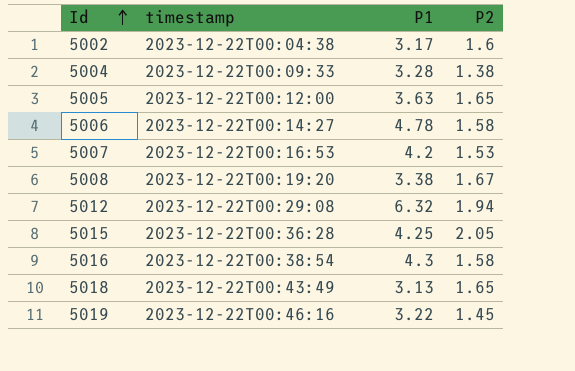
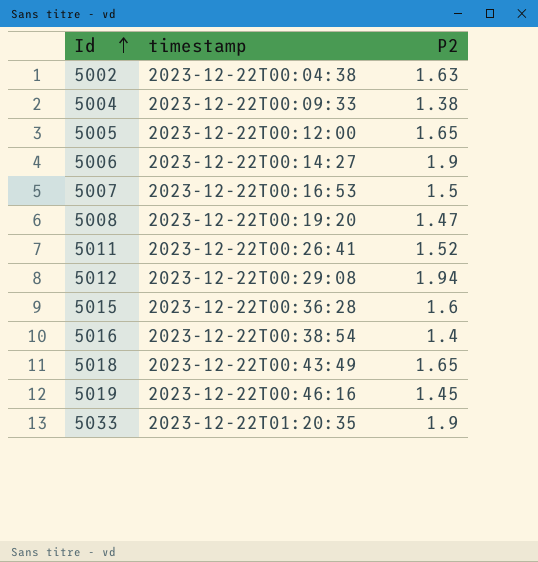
column P1 | position: 3 -> none
5002 | P2: 1.6 -> 1.63
5006 | P2: 1.58 -> 1.9
5007 | P2: 1.53 -> 1.5
5008 | P2: 1.67 -> 1.47
row 5011: none -> 2023-12-22T00:26:41 | 1.52
5015 | P2: 2.05 -> 1.6
5016 | P2: 1.58 -> 1.4
row 5033: none -> 2023-12-22T01:20:35 | 1.9

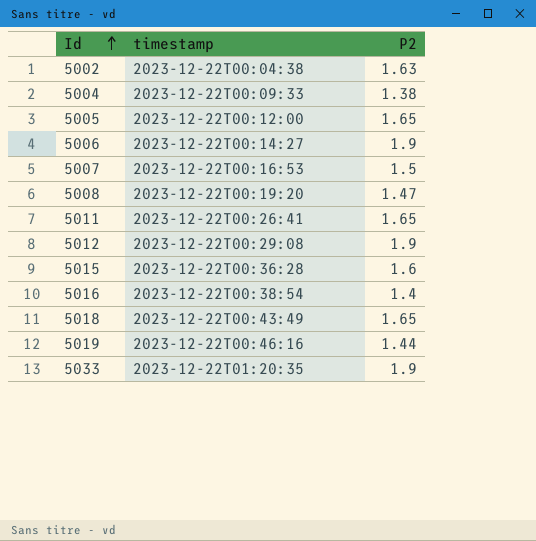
5011 | P2: 1.52 -> 1.65
5012 | P2: 1.94 -> 1.9
5019 | P2: 1.45 -> 1.44

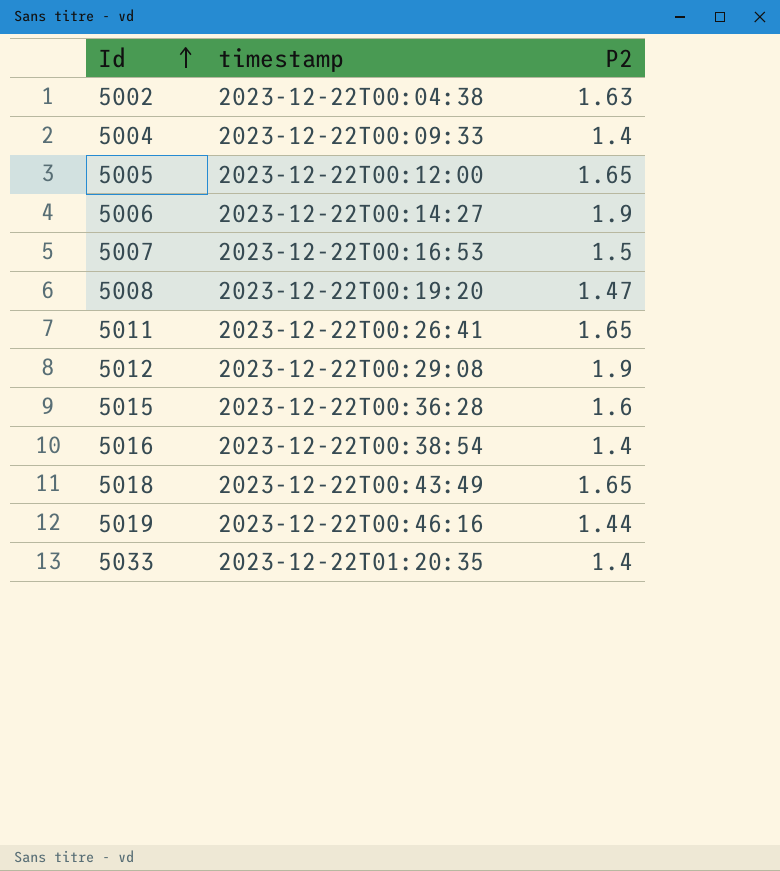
5004 | P2: 1.38 -> 1.4
5033 | P2: 1.9 -> 1.4

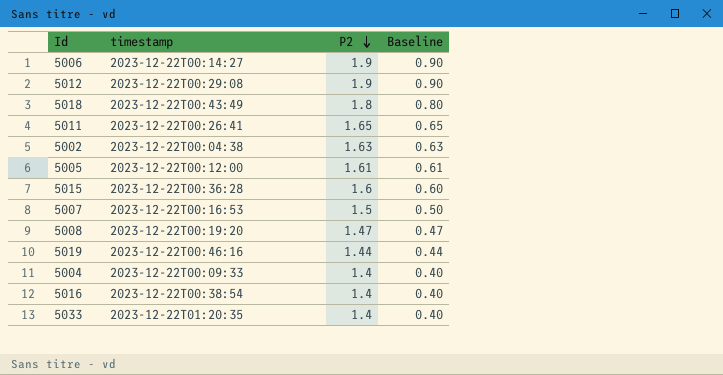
row order: Id ascending -> P2 descending
column Baseline | formula: none -> [P2] - 1
5018 | P2: 1.65 -> 1.8
5005 | P2: 1.65 -> 1.61

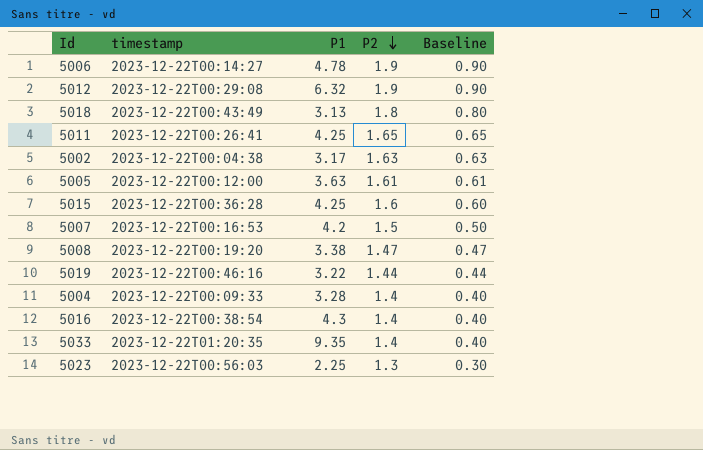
column P1 | position: none -> 3
row 5023: none -> 2023-12-22T00:56:03 | 2.25 | 1.3 | 0.30

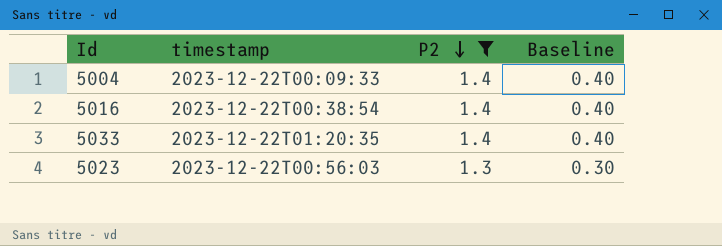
filter: none -> P2 <= 1.4
column P1 | position: 3 -> none

